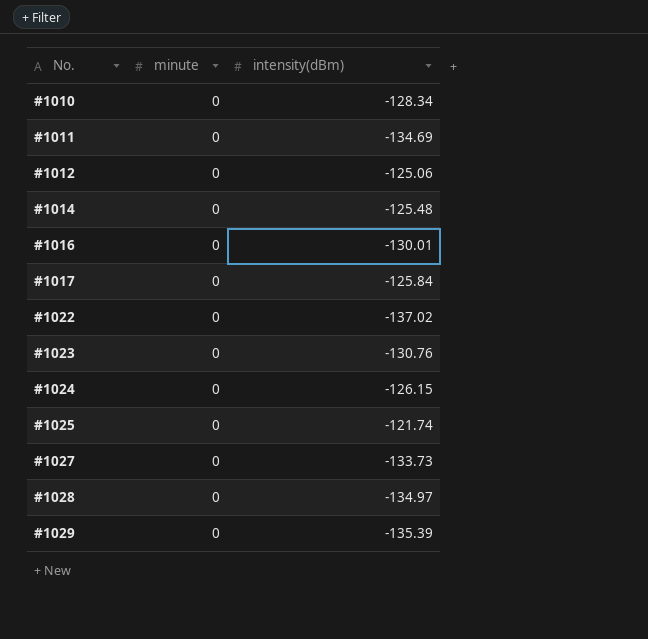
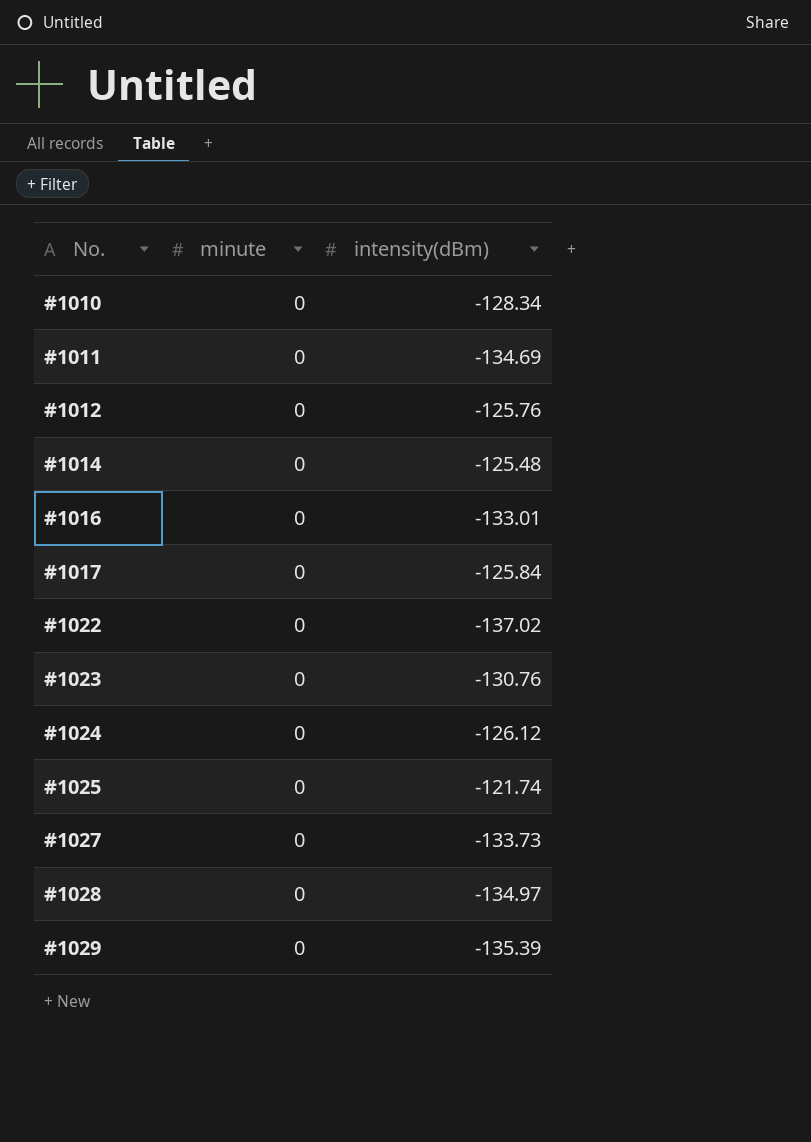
#1012 | intensity(dBm): -125.06 -> -125.76
#1016 | intensity(dBm): -130.01 -> -133.01
#1024 | intensity(dBm): -126.15 -> -126.12

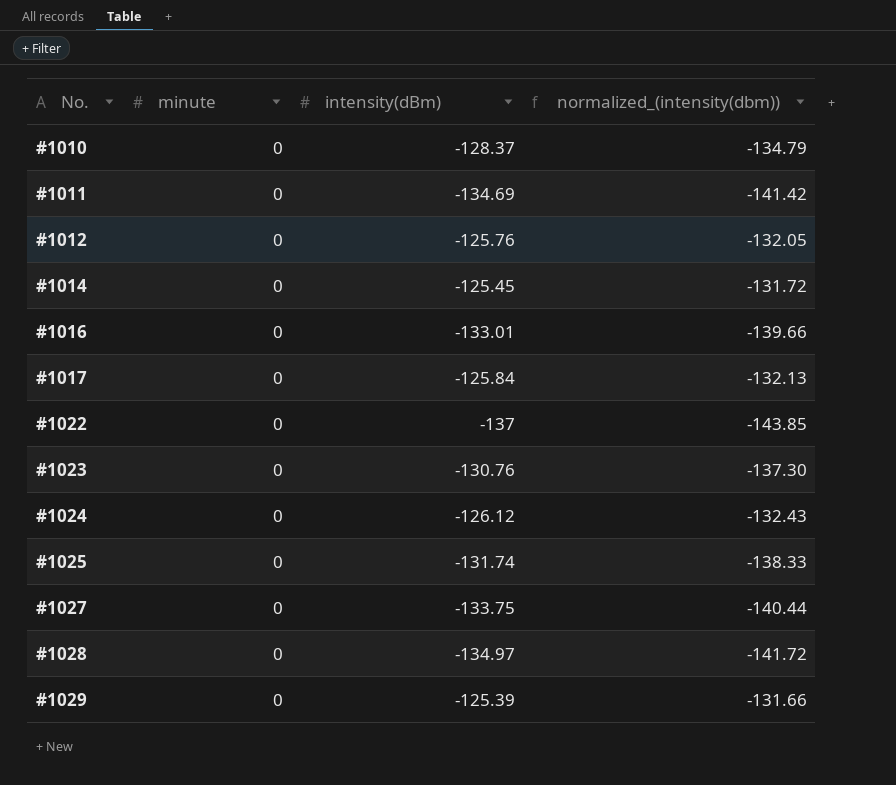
column normalized_(intensity(dbm)) | formula: none -> [intensity(dBm)] * 1.05
#1010 | intensity(dBm): -128.34 -> -128.37
#1014 | intensity(dBm): -125.48 -> -125.45
#1022 | intensity(dBm): -137.02 -> -137
#1025 | intensity(dBm): -121.74 -> -131.74
#1027 | intensity(dBm): -133.73 -> -133.75
#1029 | intensity(dBm): -135.39 -> -125.39

